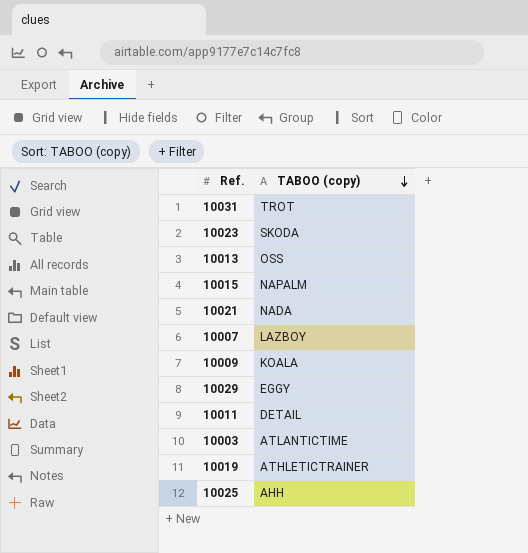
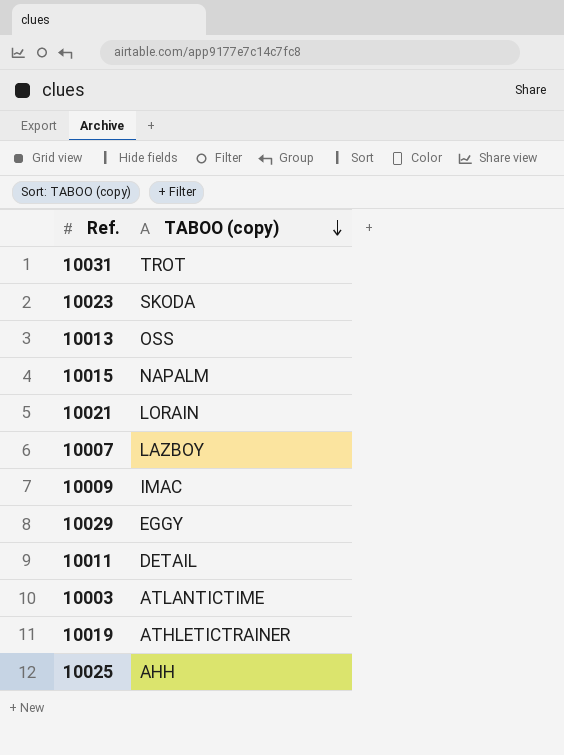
10021 | TABOO (copy): NADA -> LORAIN
10009 | TABOO (copy): KOALA -> IMAC

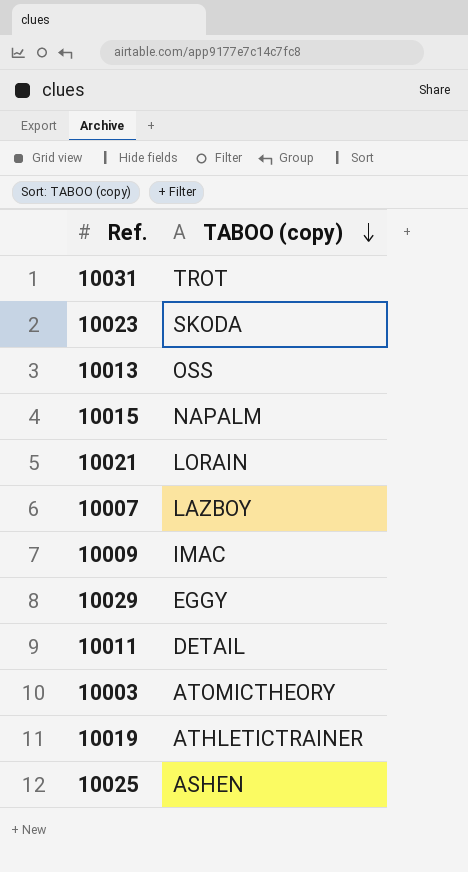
10003 | TABOO (copy): ATLANTICTIME -> ATOMICTHEORY
10025 | TABOO (copy): AHH -> ASHEN

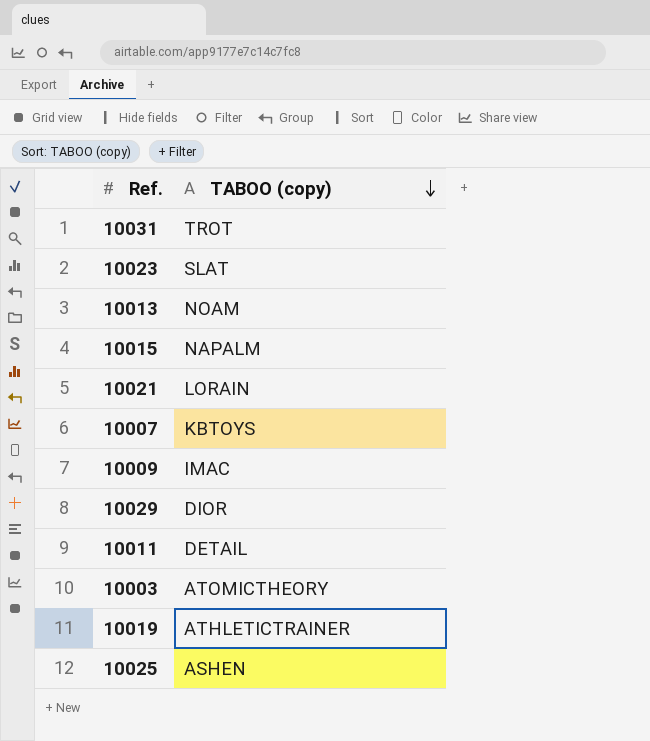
10023 | TABOO (copy): SKODA -> SLAT
10013 | TABOO (copy): OSS -> NOAM
10007 | TABOO (copy): LAZBOY -> KBTOYS
10029 | TABOO (copy): EGGY -> DIOR

